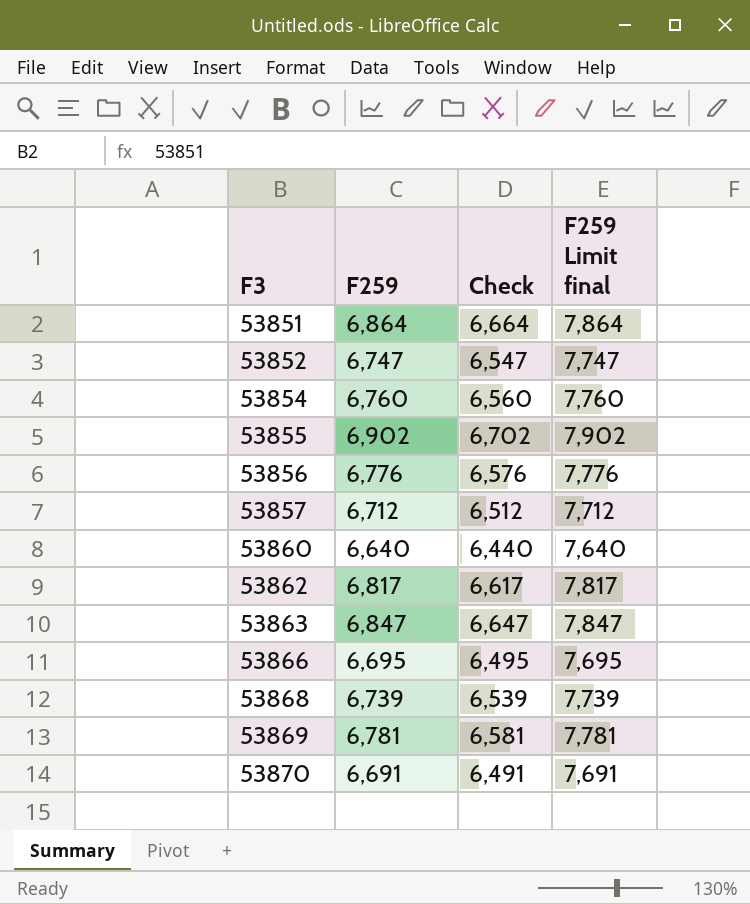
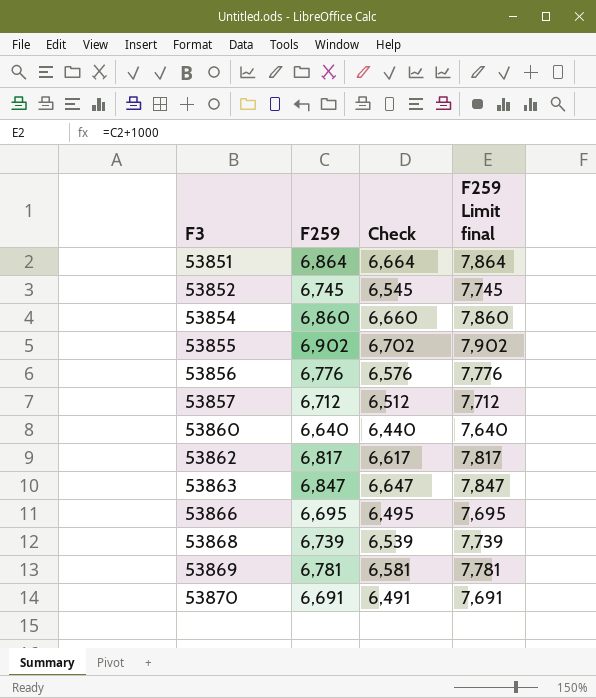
53852 | F259: 6,747 -> 6,745
53852 | Check: 6,547 -> 6,545
53852 | F259 Limit final: 7,747 -> 7,745
53854 | F259: 6,760 -> 6,860
53854 | Check: 6,560 -> 6,660
53854 | F259 Limit final: 7,760 -> 7,860

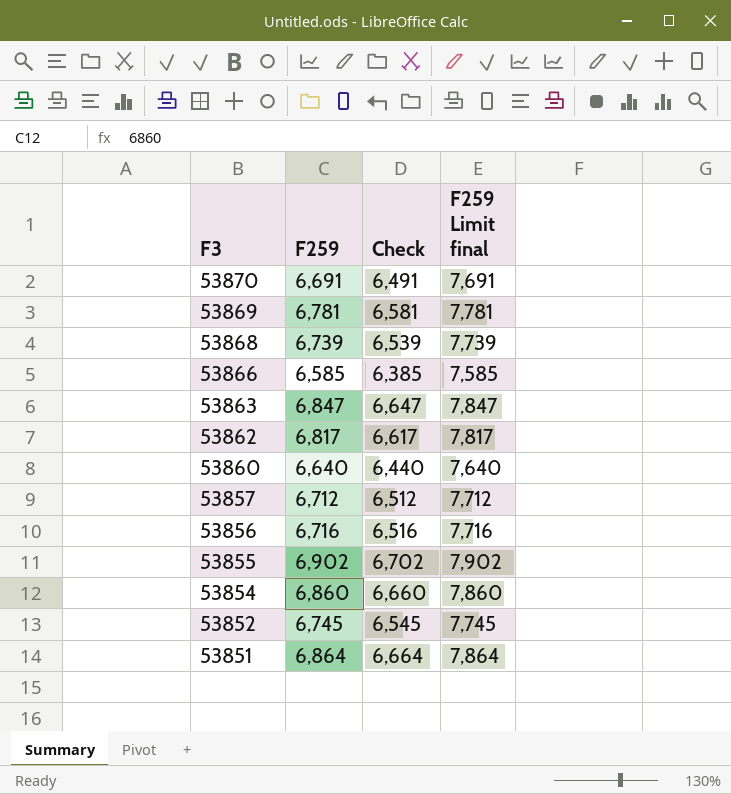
row order: F3 ascending -> F3 descending
53866 | F259: 6,695 -> 6,585
53866 | Check: 6,495 -> 6,385
53866 | F259 Limit final: 7,695 -> 7,585
53856 | F259: 6,776 -> 6,716
53856 | Check: 6,576 -> 6,516
53856 | F259 Limit final: 7,776 -> 7,716

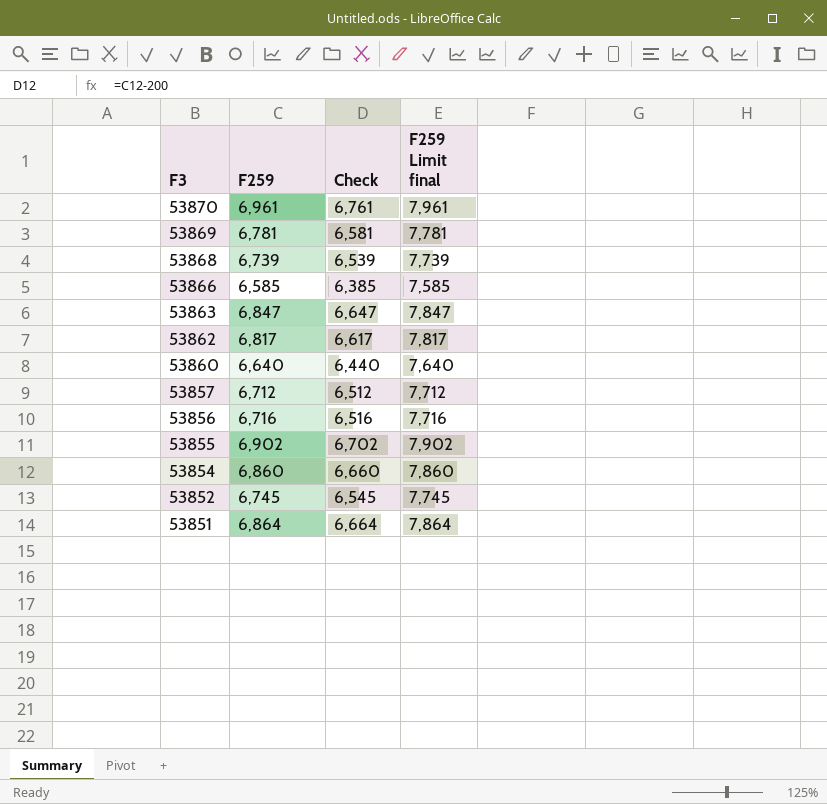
53870 | F259: 6,691 -> 6,961
53870 | Check: 6,491 -> 6,761
53870 | F259 Limit final: 7,691 -> 7,961

